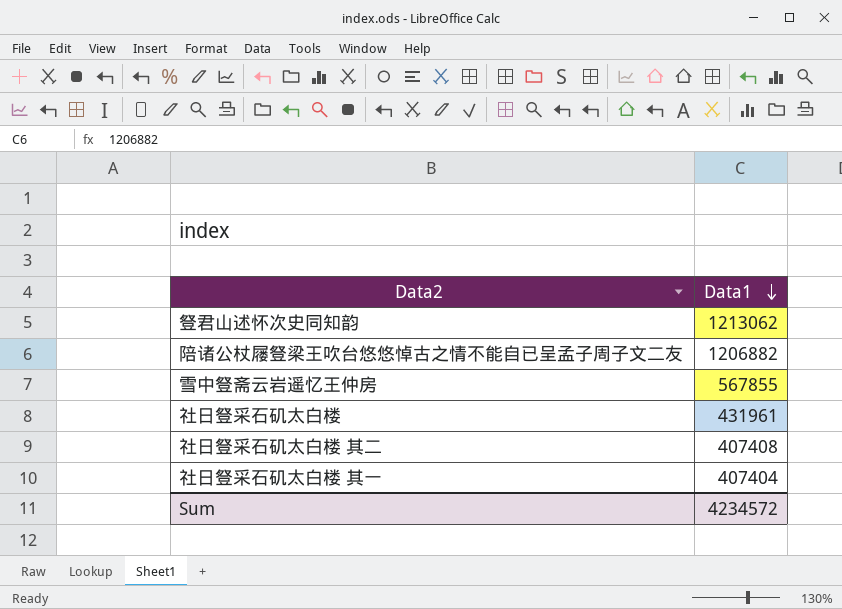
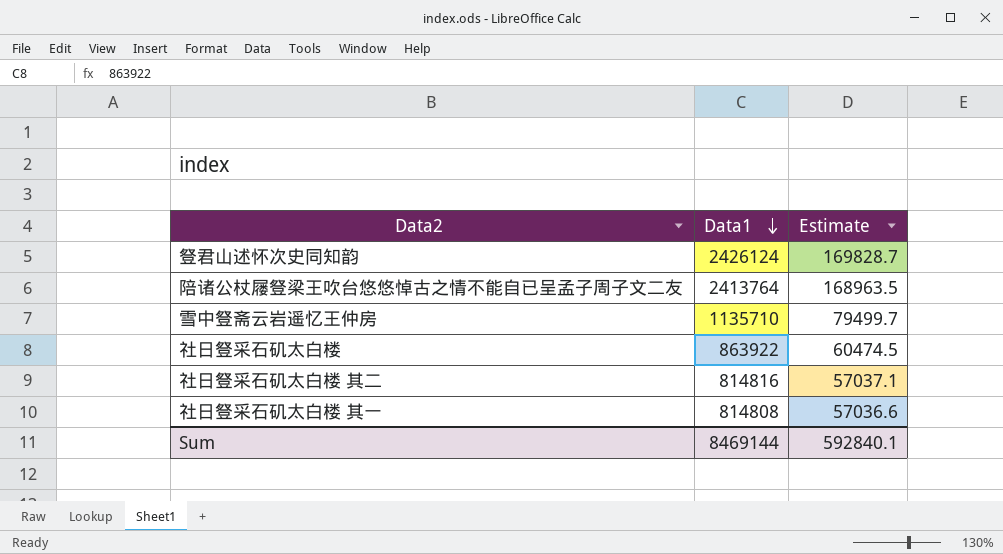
column Estimate | formula: none -> [Data1] * 0.07
豋君山述怀次史同知韵 | Data1: 1213062 -> 2426124
陪诸公杖屦豋梁王吹台悠悠悼古之情不能自已呈孟子周子文二友 | Data1: 1206882 -> 2413764
雪中豋斋云岩遥忆王仲房 | Data1: 567855 -> 1135710
社日豋采石矶太白楼 | Data1: 431961 -> 863922
社日豋采石矶太白楼 其二 | Data1: 407408 -> 814816
社日豋采石矶太白楼 其一 | Data1: 407404 -> 814808
Sum | Data1: 4234572 -> 8469144

